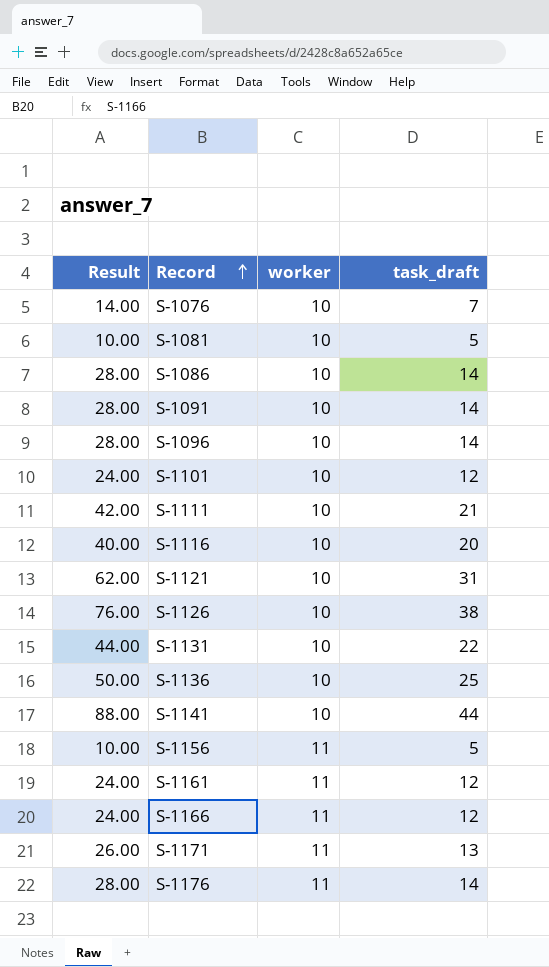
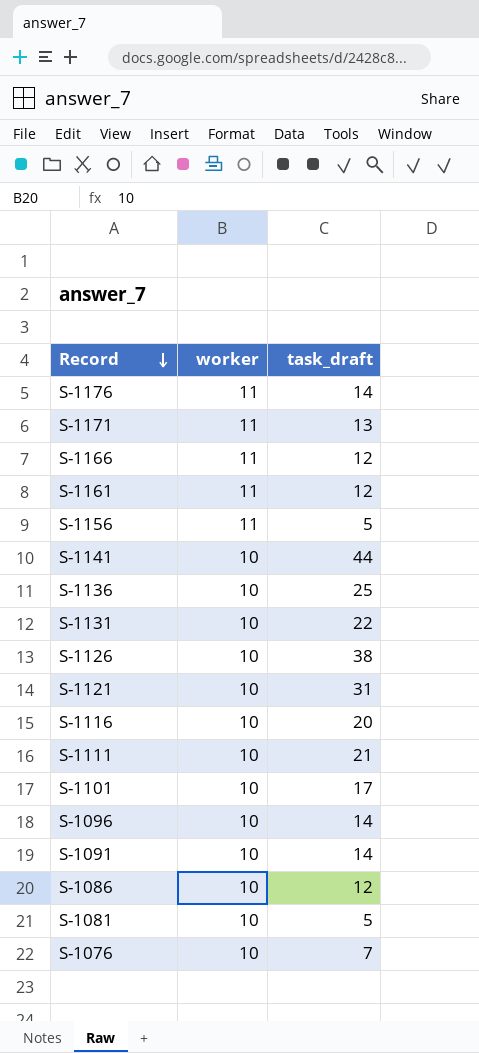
row order: Record ascending -> Record descending
column Result | formula: [task_draft] * 2 -> none
S-1101 | task_draft: 12 -> 17
S-1086 | task_draft: 14 -> 12

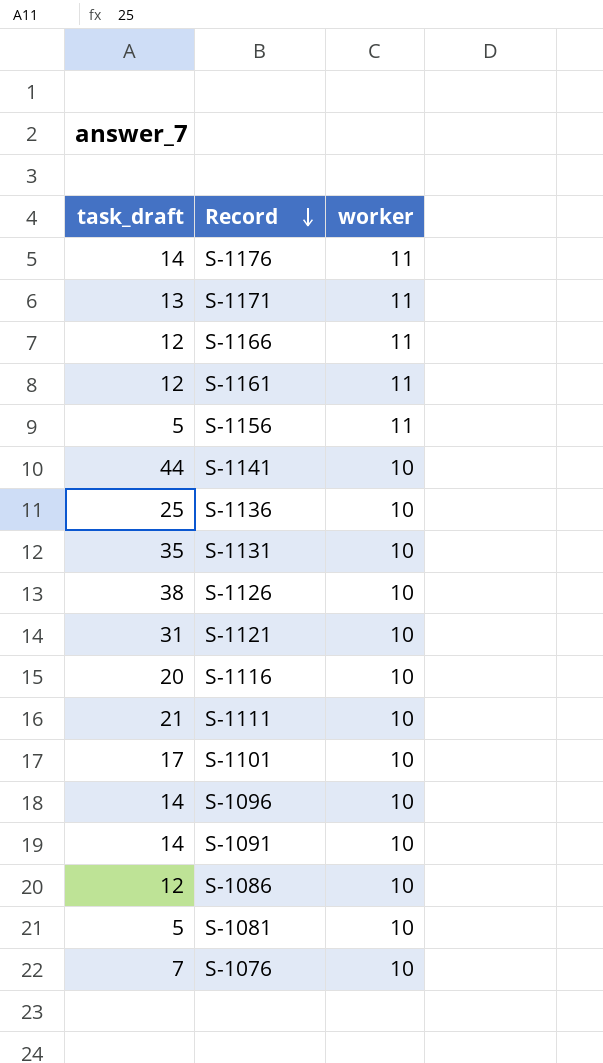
column task_draft | position: 3 -> 1
S-1131 | task_draft: 22 -> 35

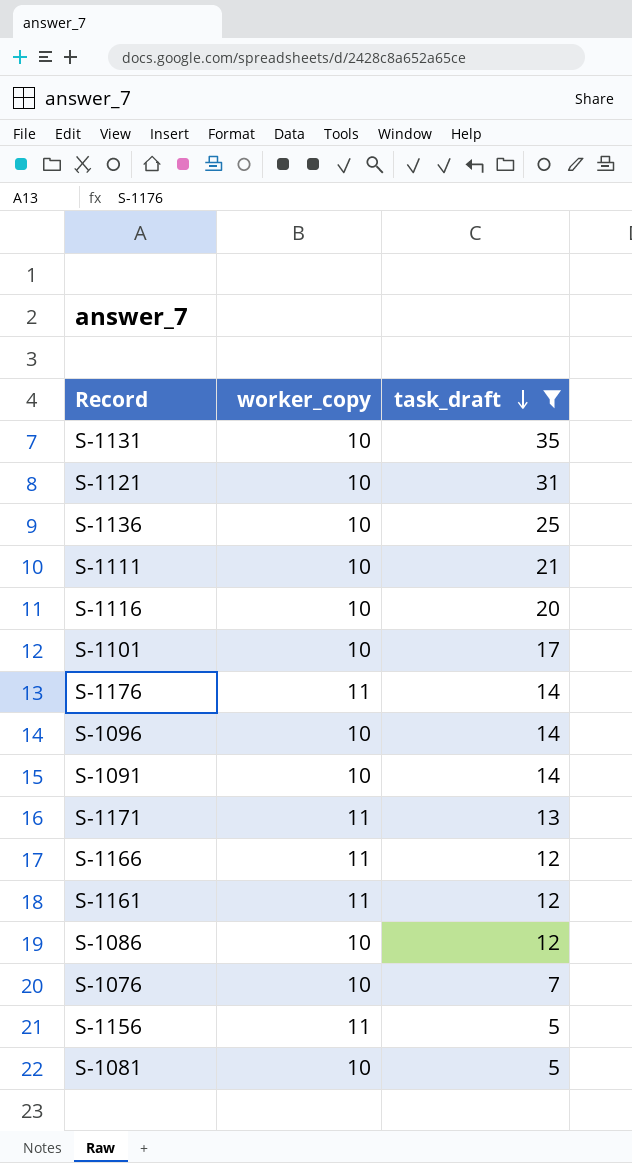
filter: none -> task_draft <= 35
row order: Record descending -> task_draft descending
column name: worker -> worker_copy
column task_draft | position: 1 -> 3

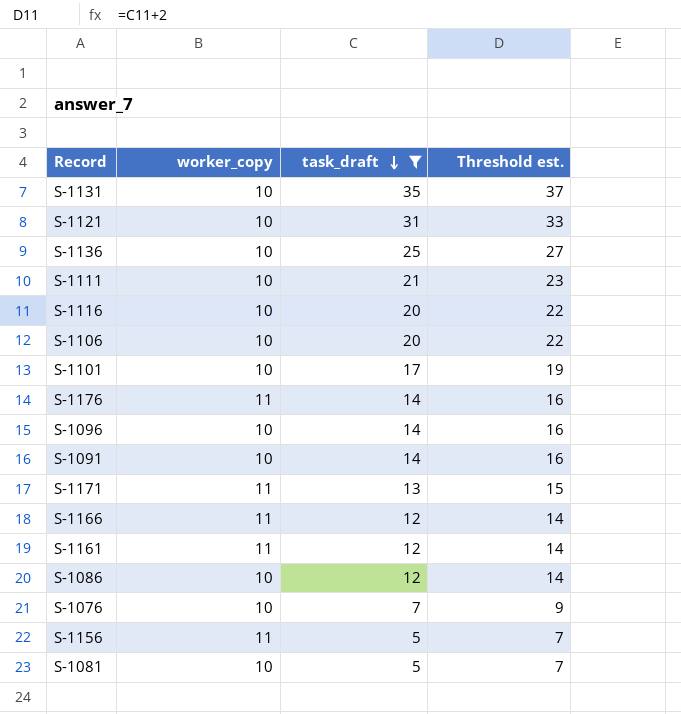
column Threshold est. | formula: none -> [task_draft] + 2
row S-1106: none -> 10 | 20 | 22

